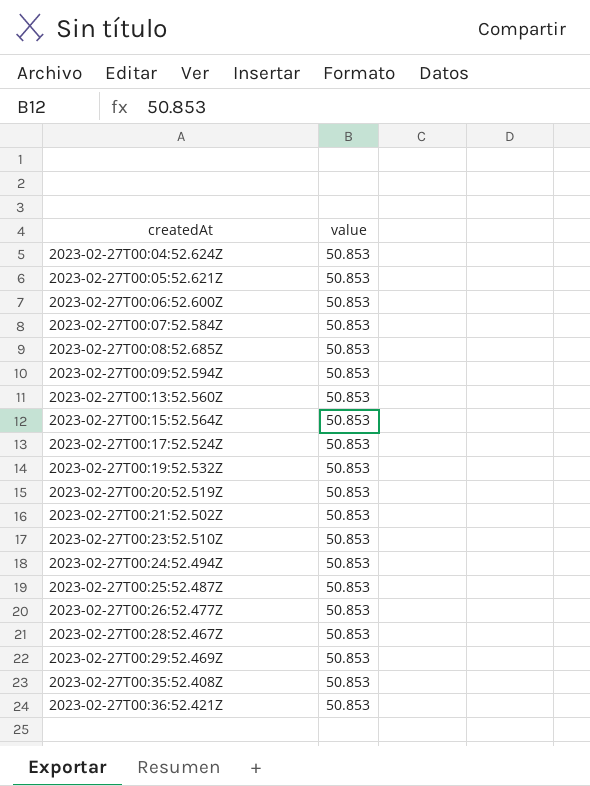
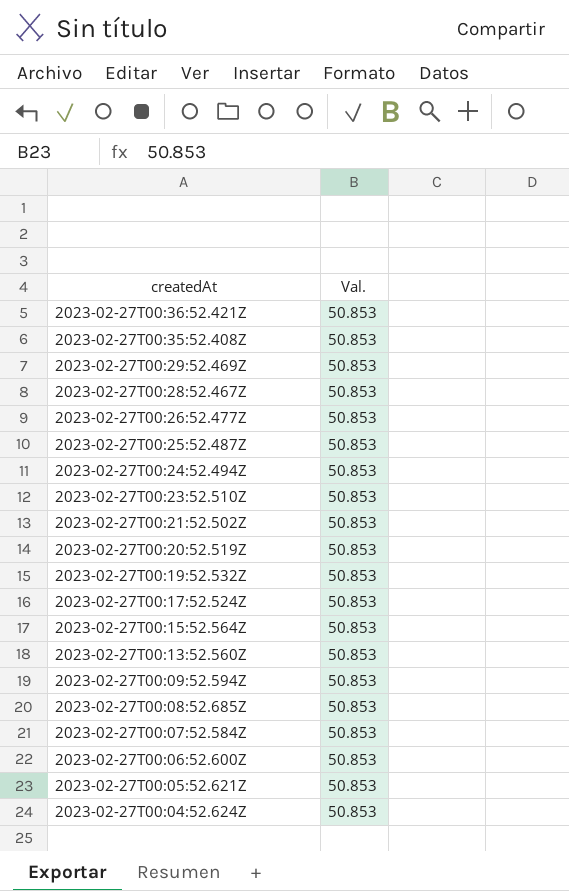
row order: createdAt ascending -> createdAt descending
column name: value -> Val.

